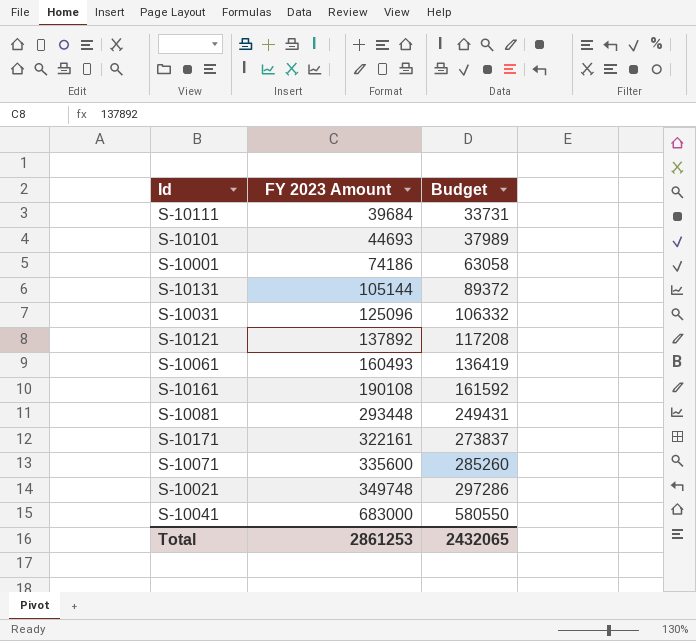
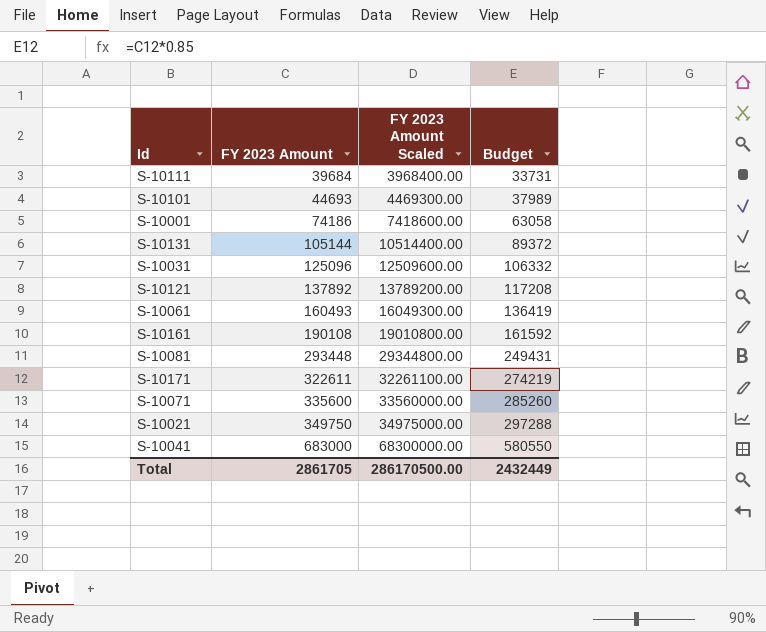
column FY 2023 Amount Scaled | formula: none -> [FY 2023 Amount] * 100
S-10171 | FY 2023 Amount: 322161 -> 322611
S-10171 | Budget: 273837 -> 274219
S-10021 | FY 2023 Amount: 349748 -> 349750
S-10021 | Budget: 297286 -> 297288
Total | FY 2023 Amount: 2861253 -> 2861705
Total | Budget: 2432065 -> 2432449

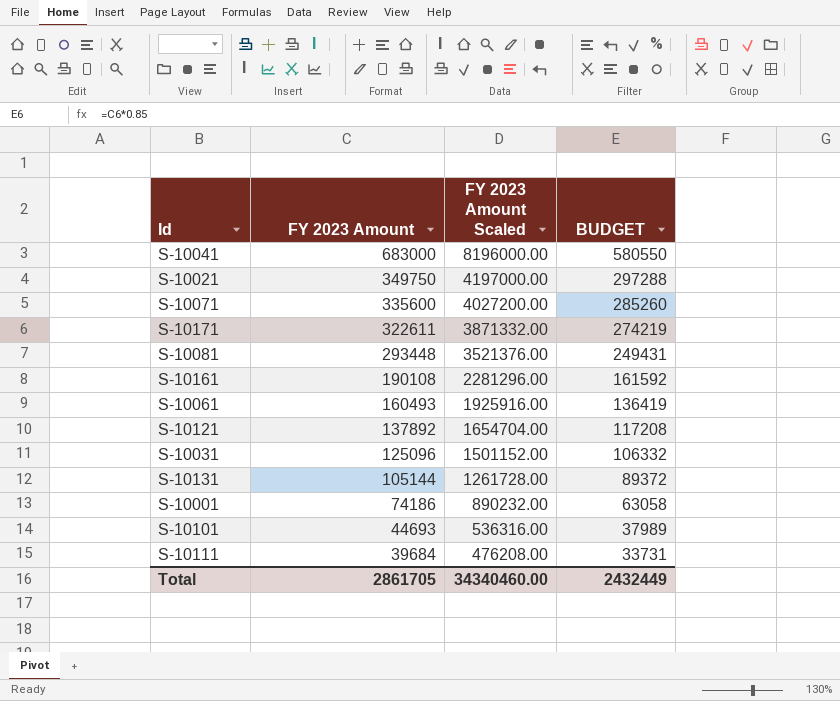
row order: FY 2023 Amount ascending -> FY 2023 Amount descending
column FY 2023 Amount Scaled | formula: [FY 2023 Amount] * 100 -> [FY 2023 Amount] * 12
column name: Budget -> BUDGET
Total | FY 2023 Amount Scaled: 286170500.00 -> 34340460.00

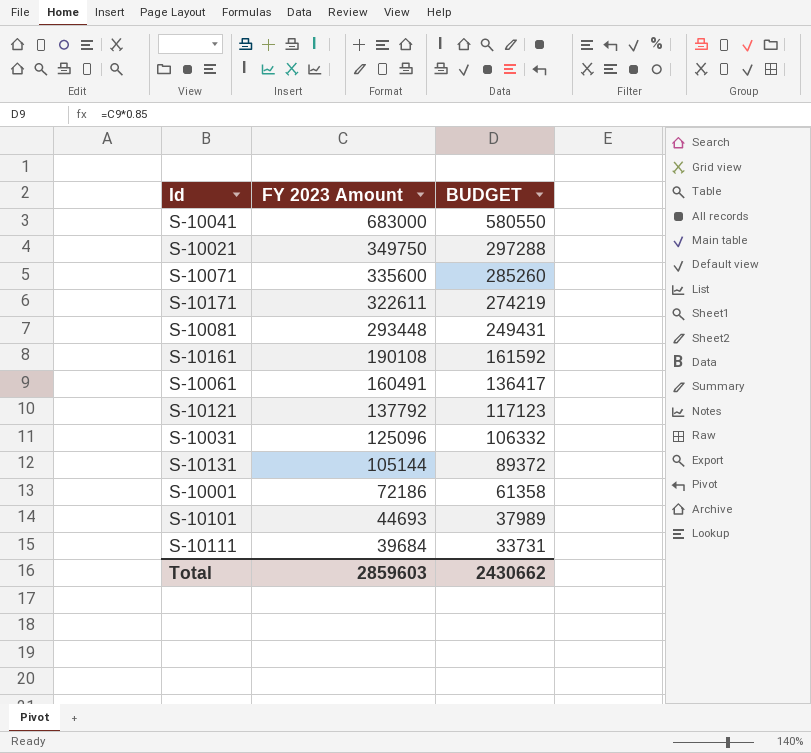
column FY 2023 Amount Scaled | formula: [FY 2023 Amount] * 12 -> none
S-10061 | FY 2023 Amount: 160493 -> 160491
S-10061 | BUDGET: 136419 -> 136417
S-10121 | FY 2023 Amount: 137892 -> 137792
S-10121 | BUDGET: 117208 -> 117123
S-10001 | FY 2023 Amount: 74186 -> 72186
S-10001 | BUDGET: 63058 -> 61358
Total | FY 2023 Amount: 2861705 -> 2859603
Total | BUDGET: 2432449 -> 2430662

